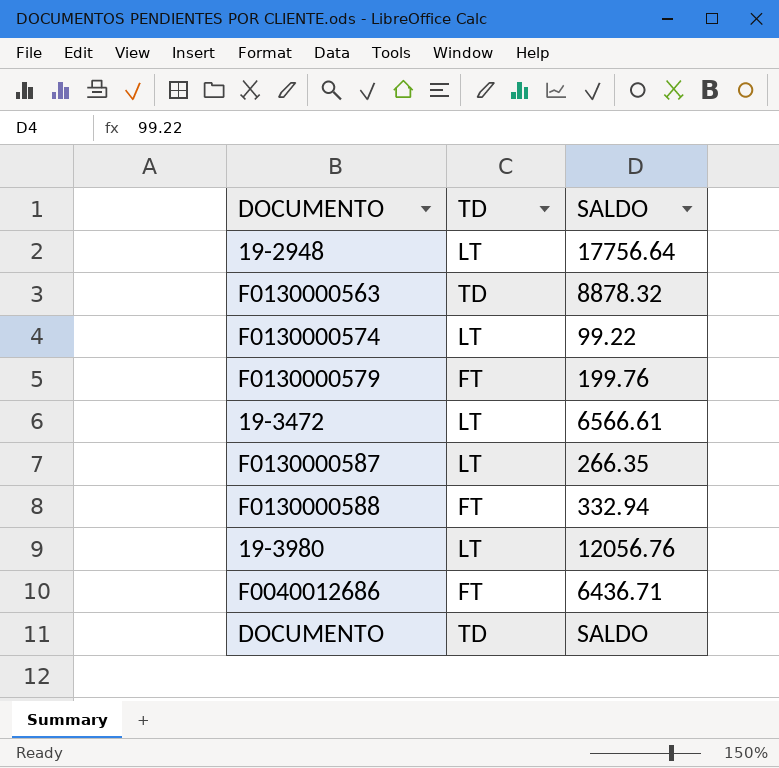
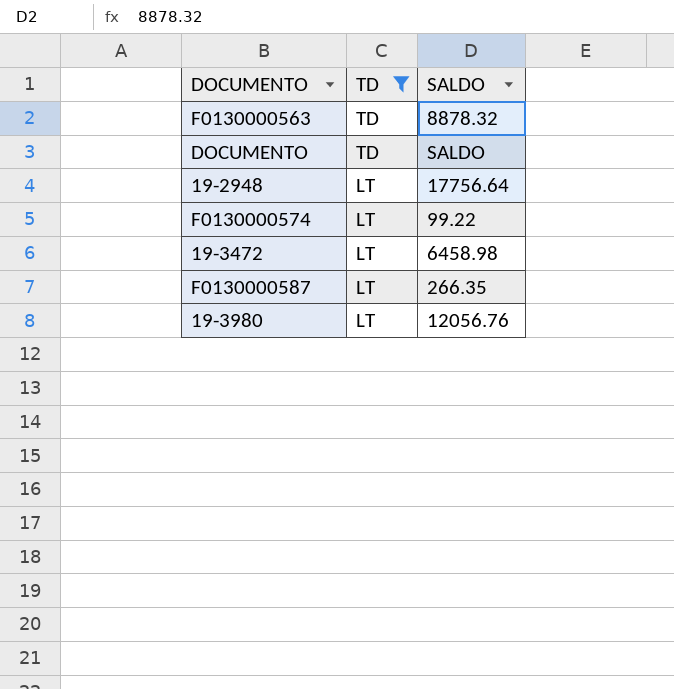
filter: none -> TD != FT
row order: none -> TD descending
19-3472 | SALDO: 6566.61 -> 6458.98

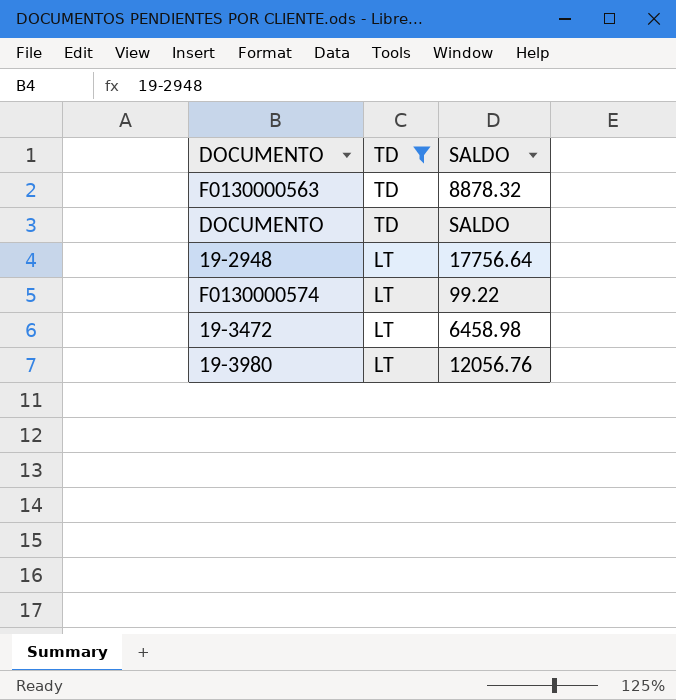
row F0130000587: LT | 266.35 -> none

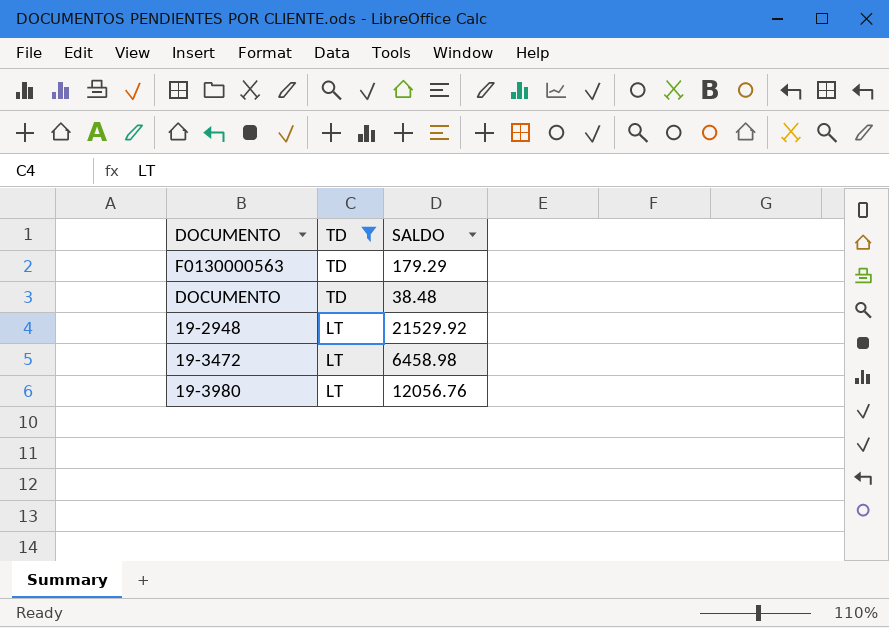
row F0130000574: LT | 99.22 -> none
F0130000563 | SALDO: 8878.32 -> 179.29
DOCUMENTO | SALDO: SALDO -> 38.48
19-2948 | SALDO: 17756.64 -> 21529.92

